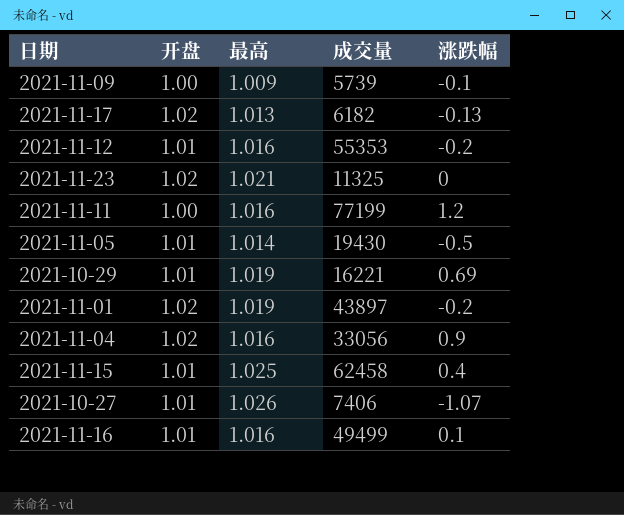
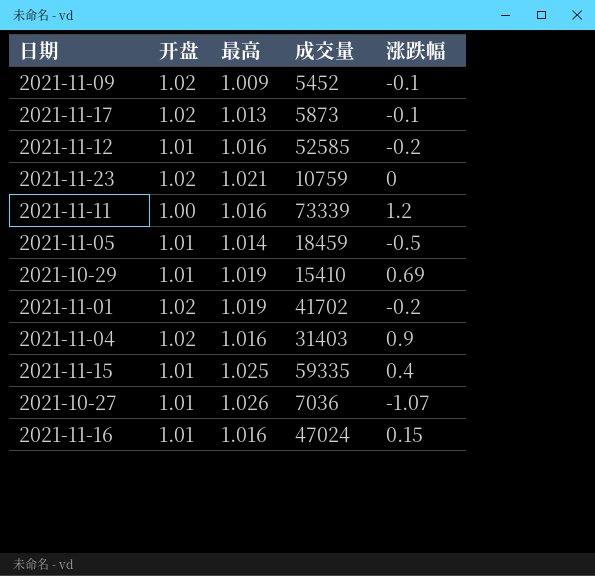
2021-11-09 | 开盘: 1.00 -> 1.02
2021-11-09 | 成交量: 5739 -> 5452
2021-11-17 | 成交量: 6182 -> 5873
2021-11-17 | 涨跌幅: -0.13 -> -0.1
2021-11-12 | 成交量: 55353 -> 52585
2021-11-23 | 成交量: 11325 -> 10759
2021-11-11 | 成交量: 77199 -> 73339
2021-11-05 | 成交量: 19430 -> 18459
2021-10-29 | 成交量: 16221 -> 15410
2021-11-01 | 成交量: 43897 -> 41702
2021-11-04 | 成交量: 33056 -> 31403
2021-11-15 | 成交量: 62458 -> 59335
2021-10-27 | 成交量: 7406 -> 7036
2021-11-16 | 成交量: 49499 -> 47024
2021-11-16 | 涨跌幅: 0.1 -> 0.15

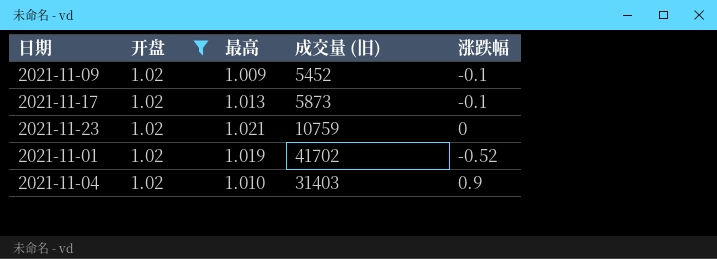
filter: none -> 开盘 = 1.02
column name: 成交量 -> 成交量 (旧)
2021-11-01 | 涨跌幅: -0.2 -> -0.52
2021-11-04 | 最高: 1.016 -> 1.010

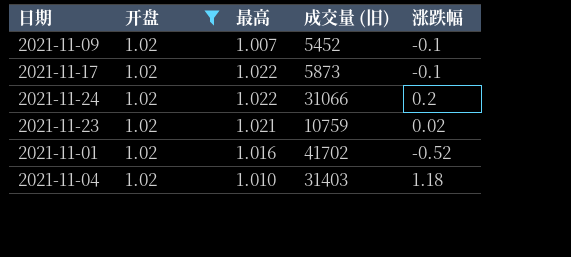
2021-11-09 | 最高: 1.009 -> 1.007
2021-11-17 | 最高: 1.013 -> 1.022
row 2021-11-24: none -> 1.02 | 1.022 | 31066 | 0.2
2021-11-23 | 涨跌幅: 0 -> 0.02
2021-11-01 | 最高: 1.019 -> 1.016
2021-11-04 | 涨跌幅: 0.9 -> 1.18

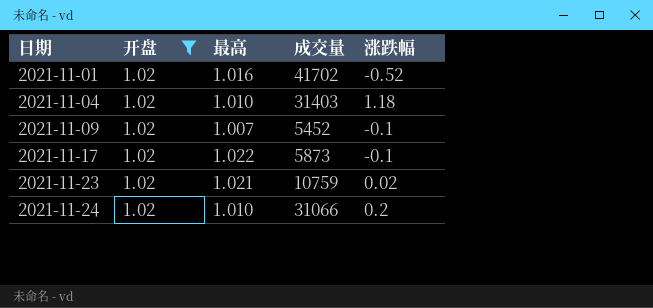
row order: none -> 日期 ascending
column name: 成交量 (旧) -> 成交量
2021-11-24 | 最高: 1.022 -> 1.010

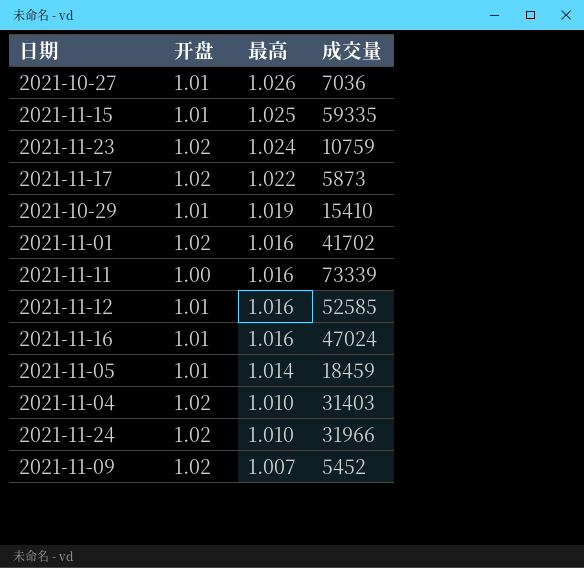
filter: 开盘 = 1.02 -> none
row order: 日期 ascending -> 最高 descending
column 涨跌幅 | position: 5 -> none
2021-11-23 | 最高: 1.021 -> 1.024
2021-11-24 | 成交量: 31066 -> 31966

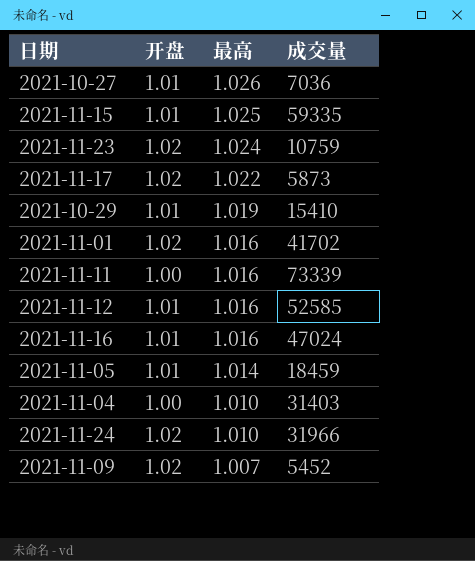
2021-11-04 | 开盘: 1.02 -> 1.00

